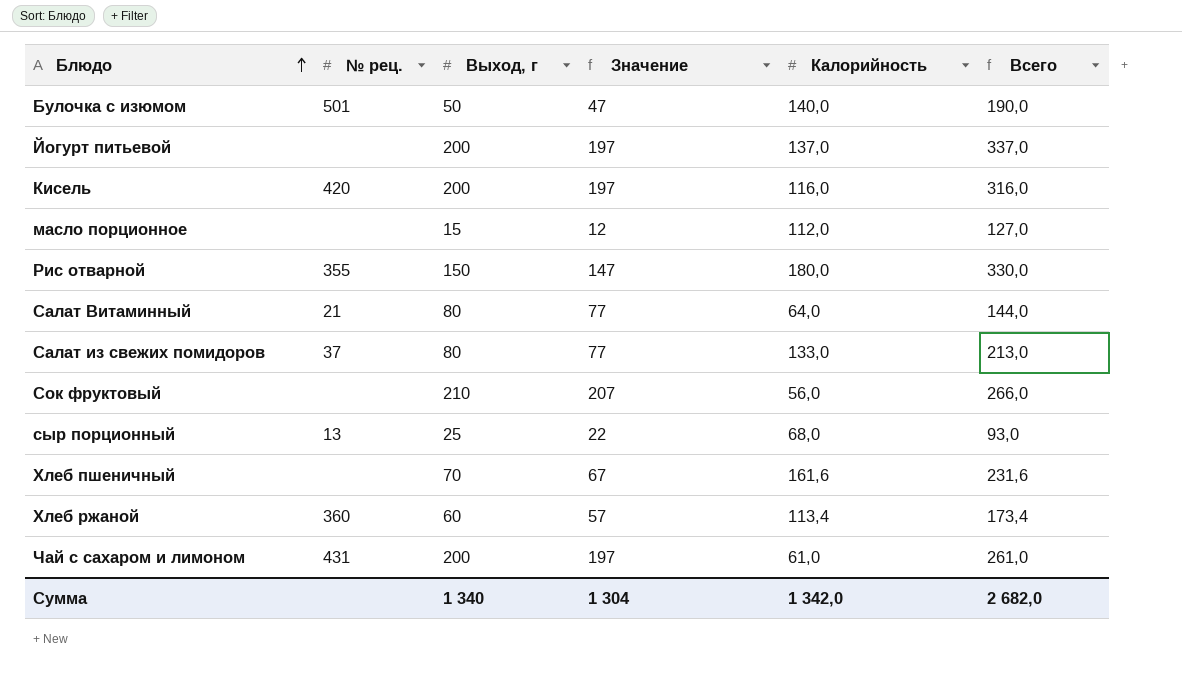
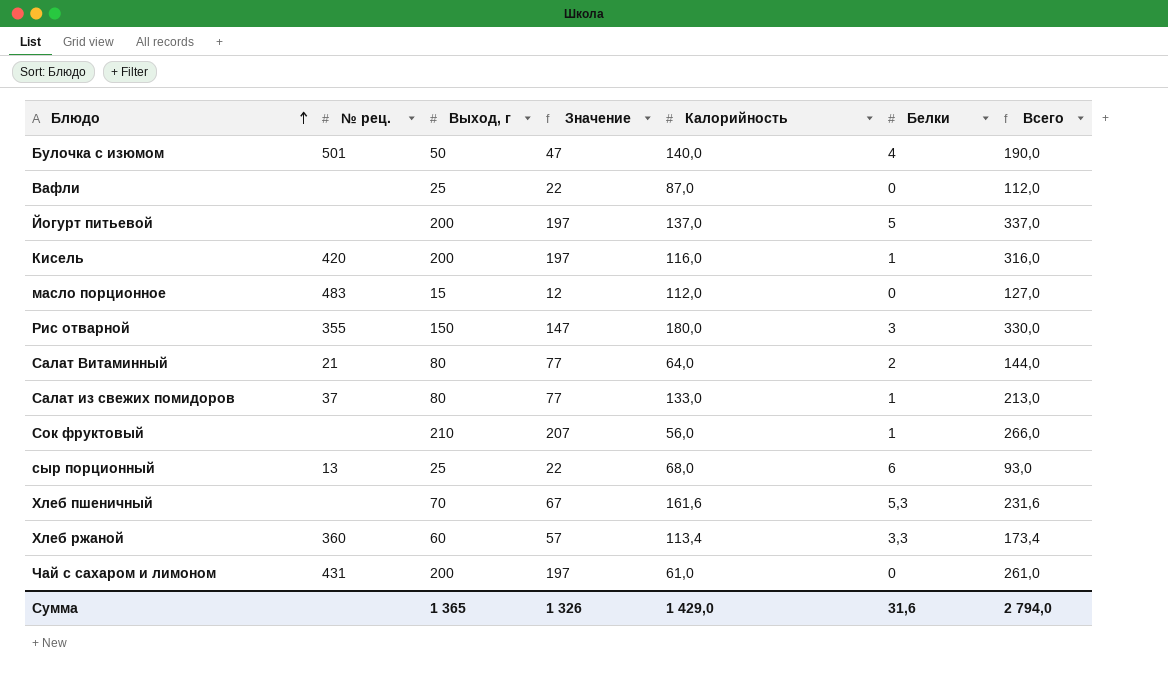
column Белки | position: none -> 6
row Вафли: none -> none | 25 | 22 | 87,0 | 0 | 112,0
масло порционное | № рец.: none -> 483
Сумма | Выход, г: 1 340 -> 1 365
Сумма | Значение: 1 304 -> 1 326
Сумма | Калорийность: 1 342,0 -> 1 429,0
Сумма | Всего: 2 682,0 -> 2 794,0

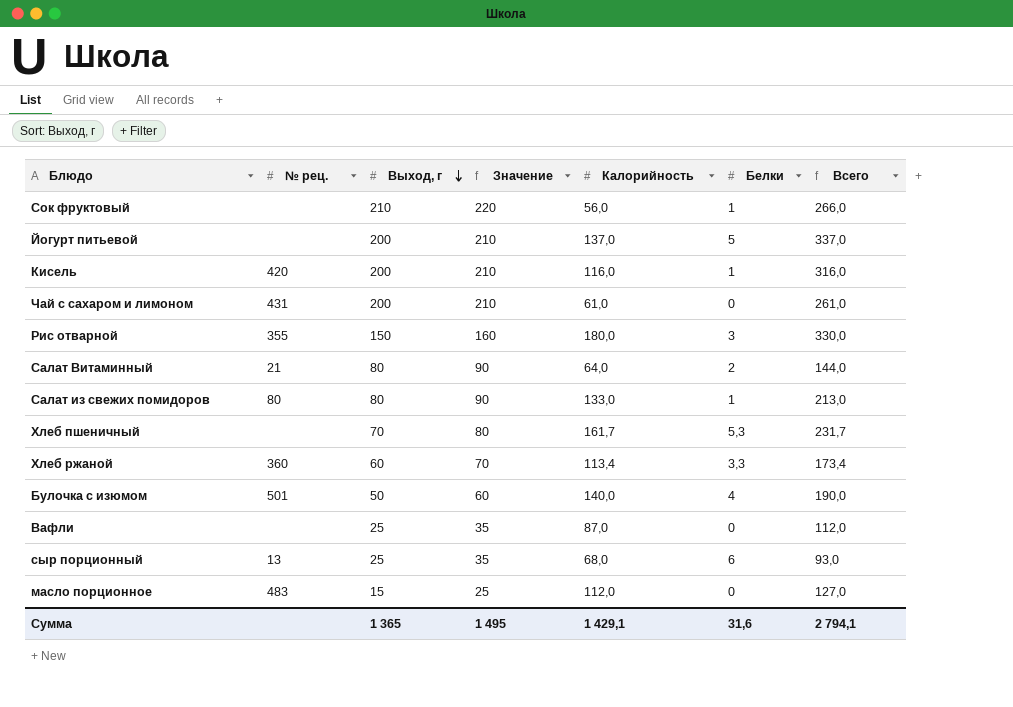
row order: Блюдо ascending -> Выход, г descending
column Значение | formula: [Выход, г] - 3 -> [Выход, г] + 10
Салат из свежих помидоров | № рец.: 37 -> 80
Хлеб пшеничный | Калорийность: 161,6 -> 161,7
Хлеб пшеничный | Всего: 231,6 -> 231,7
Сумма | Значение: 1 326 -> 1 495
Сумма | Калорийность: 1 429,0 -> 1 429,1
Сумма | Всего: 2 794,0 -> 2 794,1

